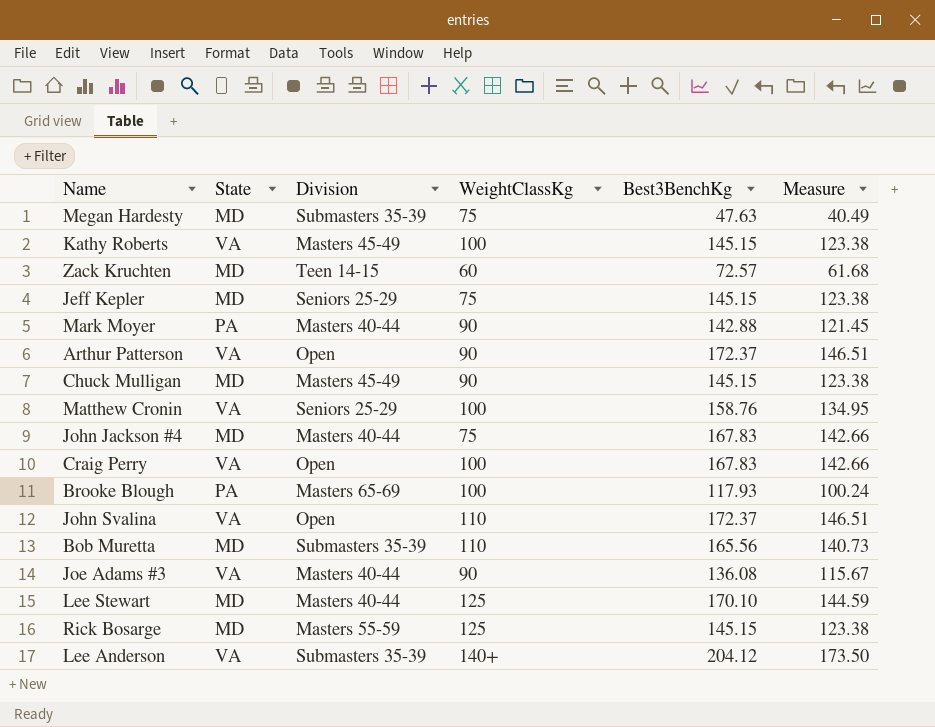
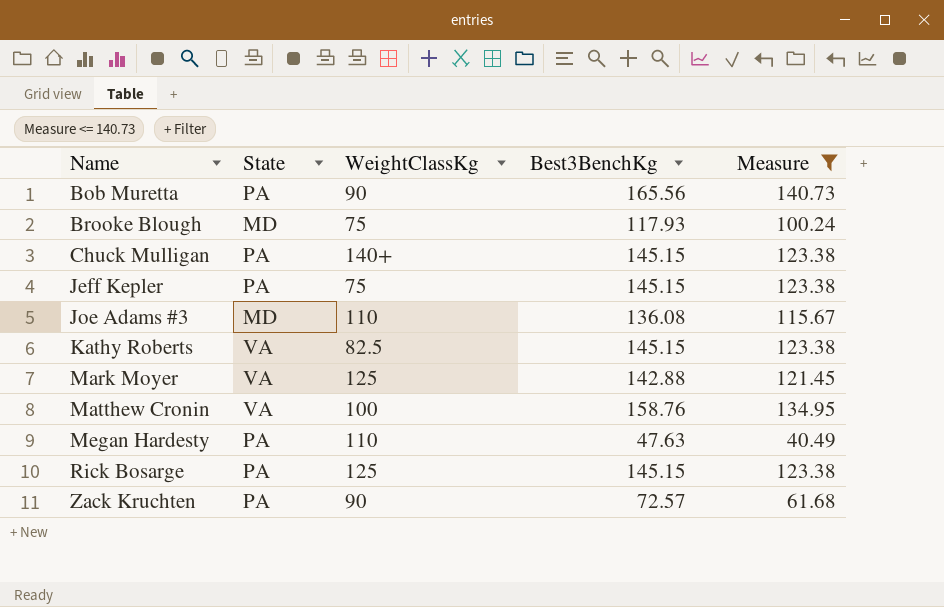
filter: none -> Measure <= 140.73
row order: none -> Name ascending
column Division | position: 3 -> none
Bob Muretta | State: MD -> PA
Bob Muretta | WeightClassKg: 110 -> 90
Brooke Blough | State: PA -> MD
Brooke Blough | WeightClassKg: 100 -> 75
Chuck Mulligan | State: MD -> PA
Chuck Mulligan | WeightClassKg: 90 -> 140+
Jeff Kepler | State: MD -> PA
Joe Adams #3 | State: VA -> MD
Joe Adams #3 | WeightClassKg: 90 -> 110
Kathy Roberts | WeightClassKg: 100 -> 82.5
Mark Moyer | State: PA -> VA
Mark Moyer | WeightClassKg: 90 -> 125
Megan Hardesty | State: MD -> PA
Megan Hardesty | WeightClassKg: 75 -> 110
Rick Bosarge | State: MD -> PA
Zack Kruchten | State: MD -> PA
Zack Kruchten | WeightClassKg: 60 -> 90

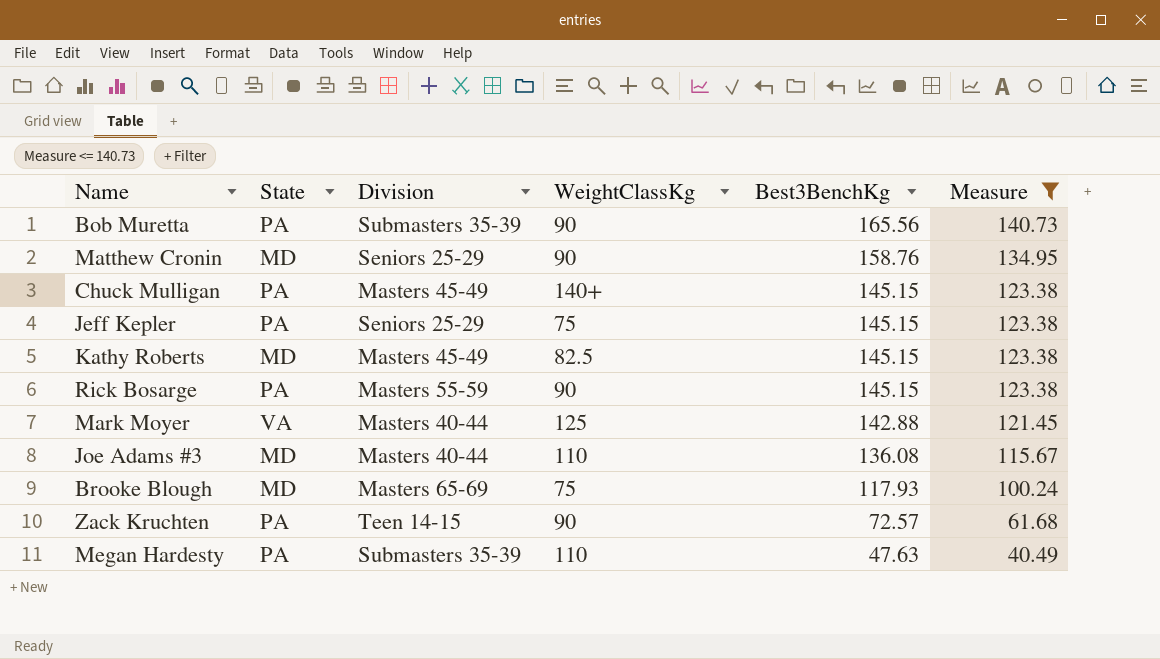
row order: Name ascending -> Best3BenchKg descending
column Division | position: none -> 3
Matthew Cronin | State: VA -> MD
Matthew Cronin | WeightClassKg: 100 -> 90
Kathy Roberts | State: VA -> MD
Rick Bosarge | WeightClassKg: 125 -> 90

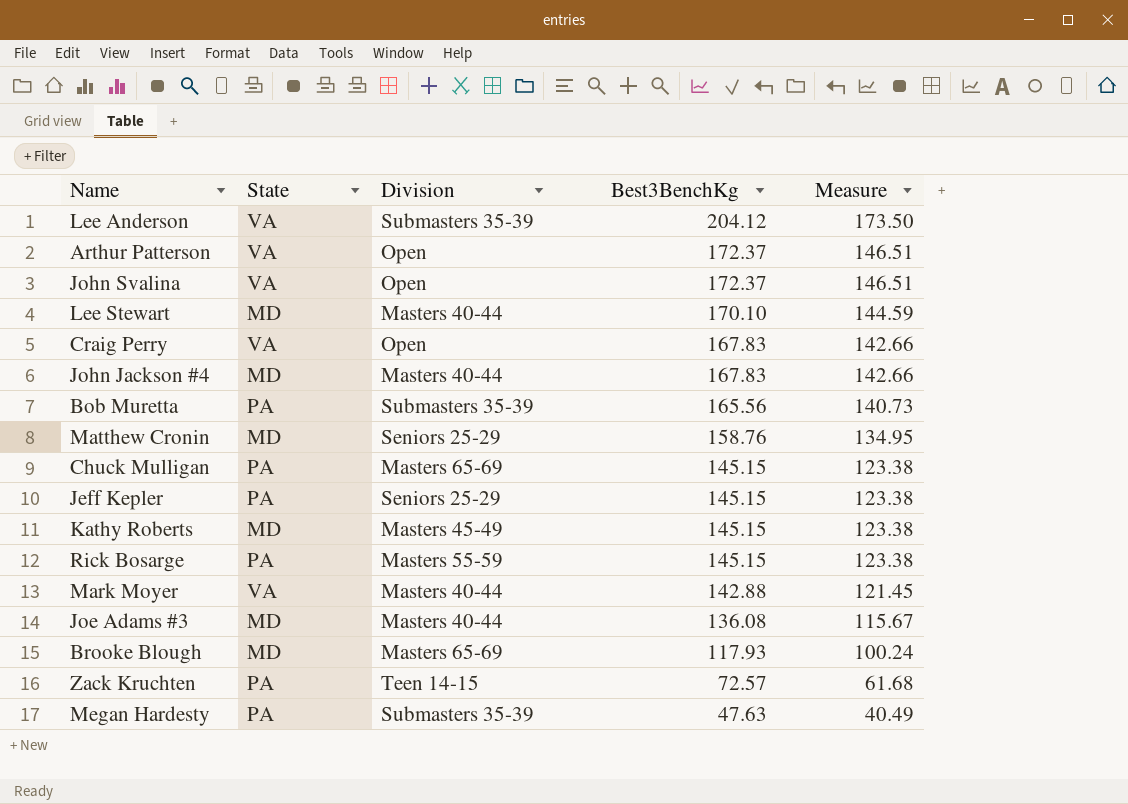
filter: Measure <= 140.73 -> none
column WeightClassKg | position: 4 -> none
Chuck Mulligan | Division: Masters 45-49 -> Masters 65-69

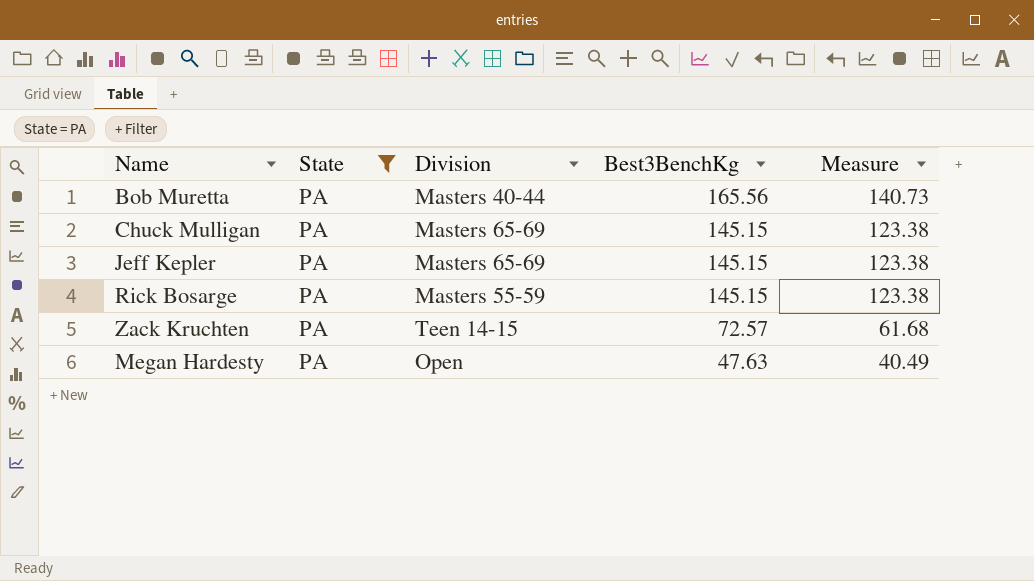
filter: none -> State = PA
Bob Muretta | Division: Submasters 35-39 -> Masters 40-44
Jeff Kepler | Division: Seniors 25-29 -> Masters 65-69
Megan Hardesty | Division: Submasters 35-39 -> Open

